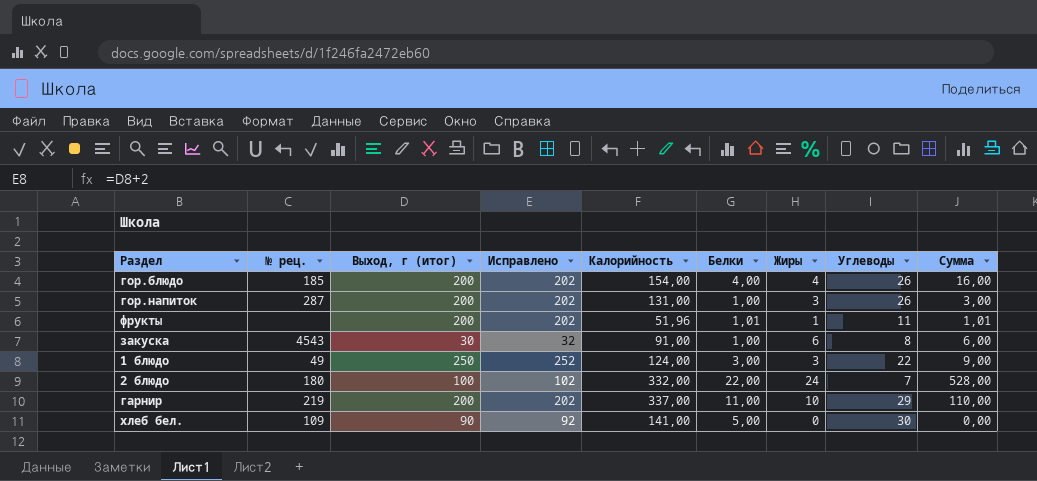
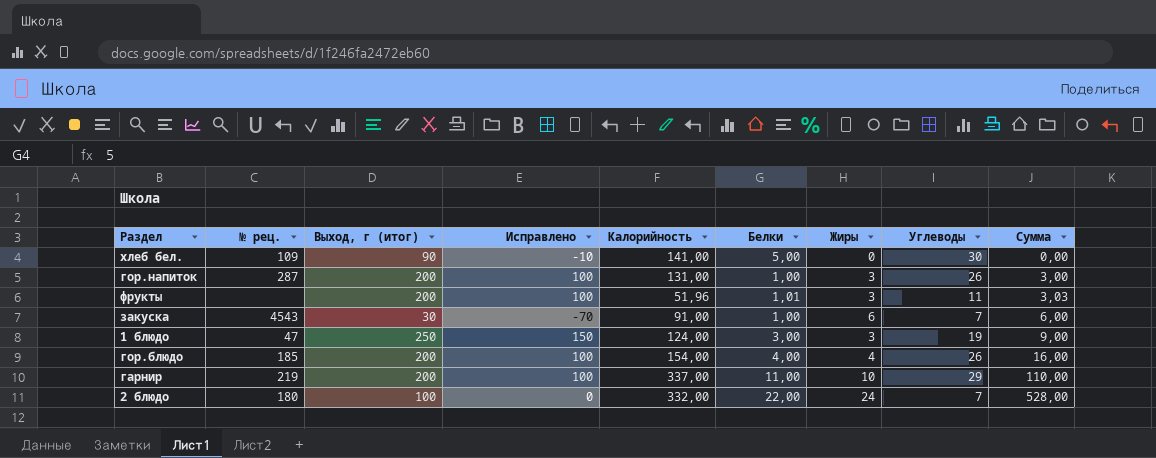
row order: none -> Сумма ascending
column Исправлено | formula: [Выход, г (итог)] + 2 -> [Выход, г (итог)] - 100
фрукты | Жиры: 1 -> 3
фрукты | Сумма: 1,01 -> 3,03
закуска | Углеводы: 8 -> 7
1 блюдо | № рец.: 49 -> 47
1 блюдо | Углеводы: 22 -> 19

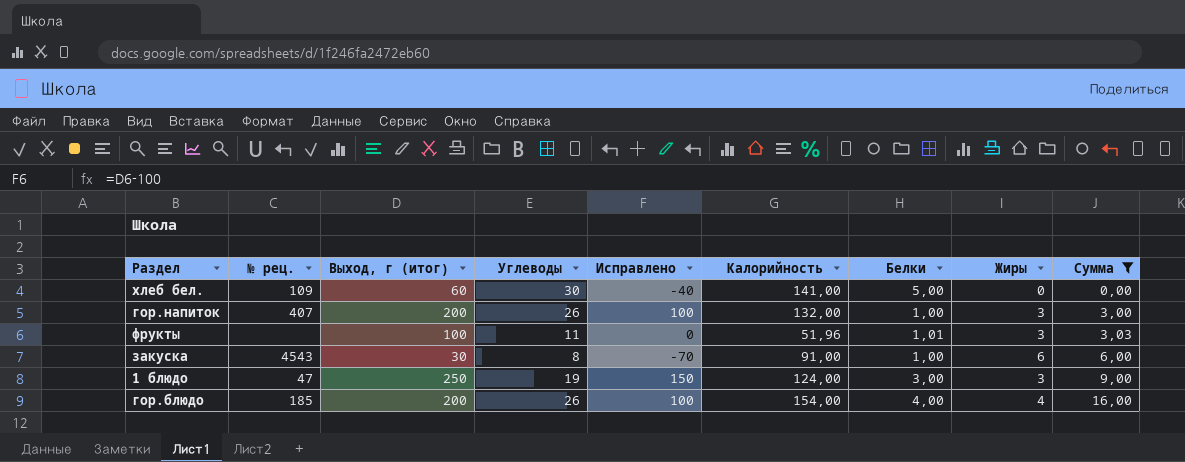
filter: none -> Сумма <= 16,00
column Углеводы | position: 8 -> 4
хлеб бел. | Выход, г (итог): 90 -> 60
хлеб бел. | Исправлено: -10 -> -40
гор.напиток | № рец.: 287 -> 407
гор.напиток | Калорийность: 131,00 -> 132,00
фрукты | Выход, г (итог): 200 -> 100
фрукты | Исправлено: 100 -> 0
закуска | Углеводы: 7 -> 8

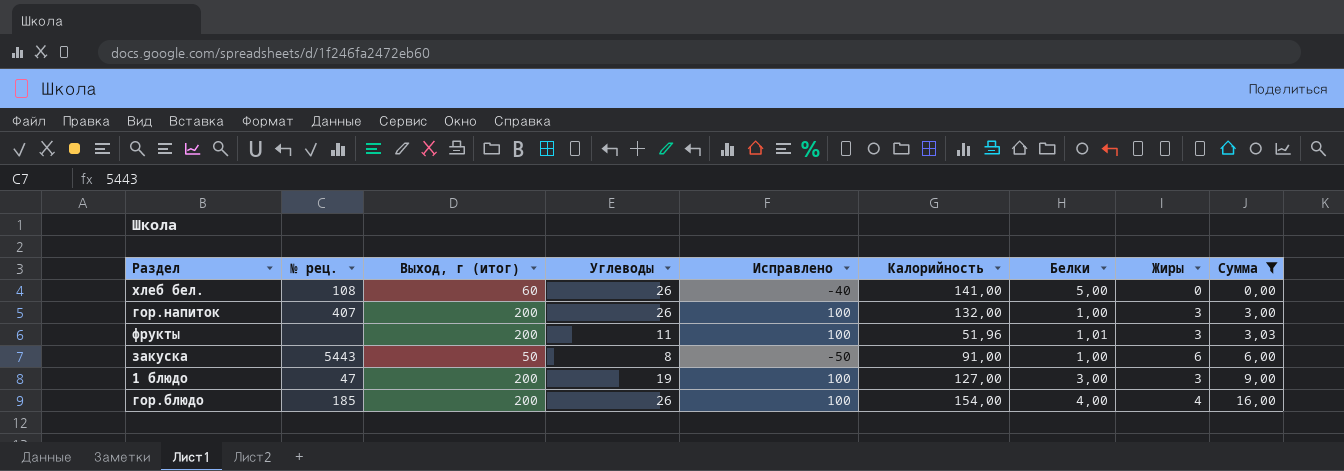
хлеб бел. | № рец.: 109 -> 108
хлеб бел. | Углеводы: 30 -> 26
фрукты | Выход, г (итог): 100 -> 200
фрукты | Исправлено: 0 -> 100
закуска | № рец.: 4543 -> 5443
закуска | Выход, г (итог): 30 -> 50
закуска | Исправлено: -70 -> -50
1 блюдо | Выход, г (итог): 250 -> 200
1 блюдо | Исправлено: 150 -> 100
1 блюдо | Калорийность: 124,00 -> 127,00

